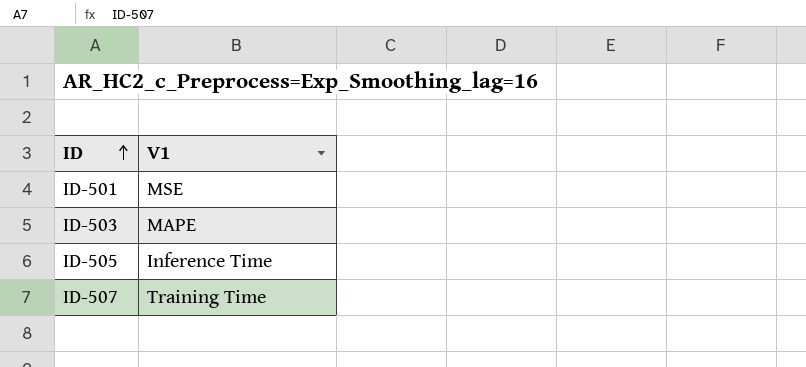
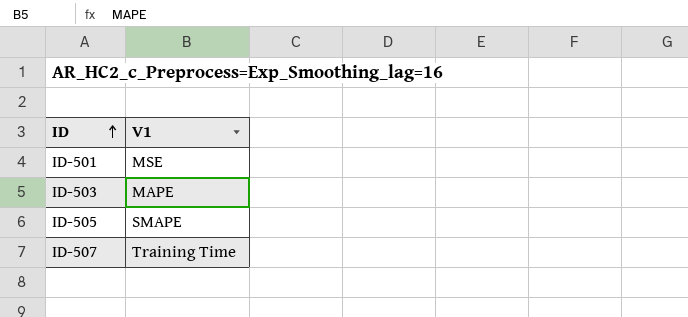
ID-505 | V1: Inference Time -> SMAPE

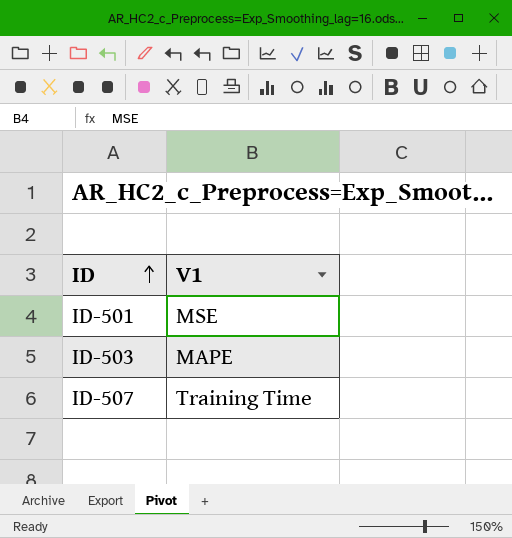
row ID-505: SMAPE -> none

